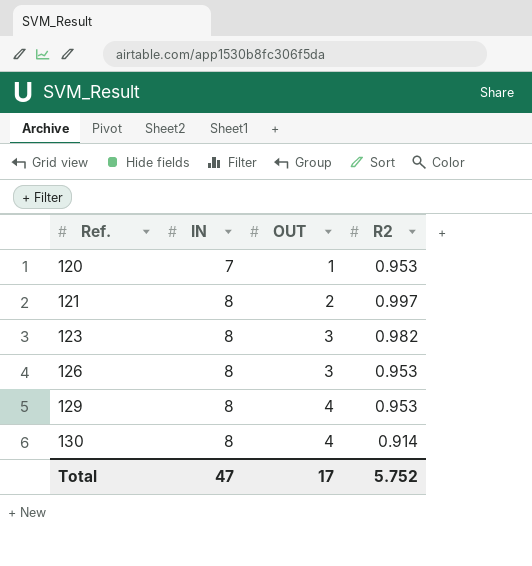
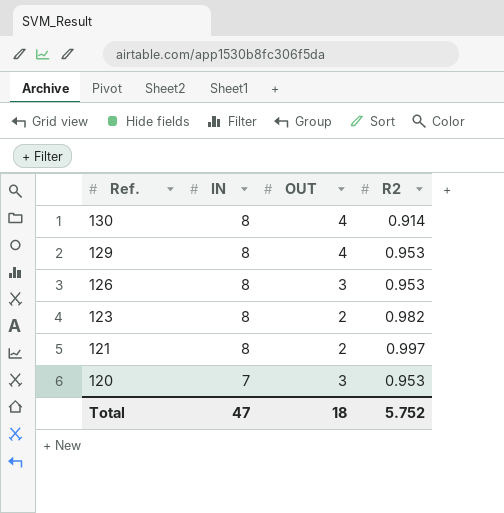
row order: Ref. ascending -> Ref. descending
123 | OUT: 3 -> 2
120 | OUT: 1 -> 3
Total | OUT: 17 -> 18

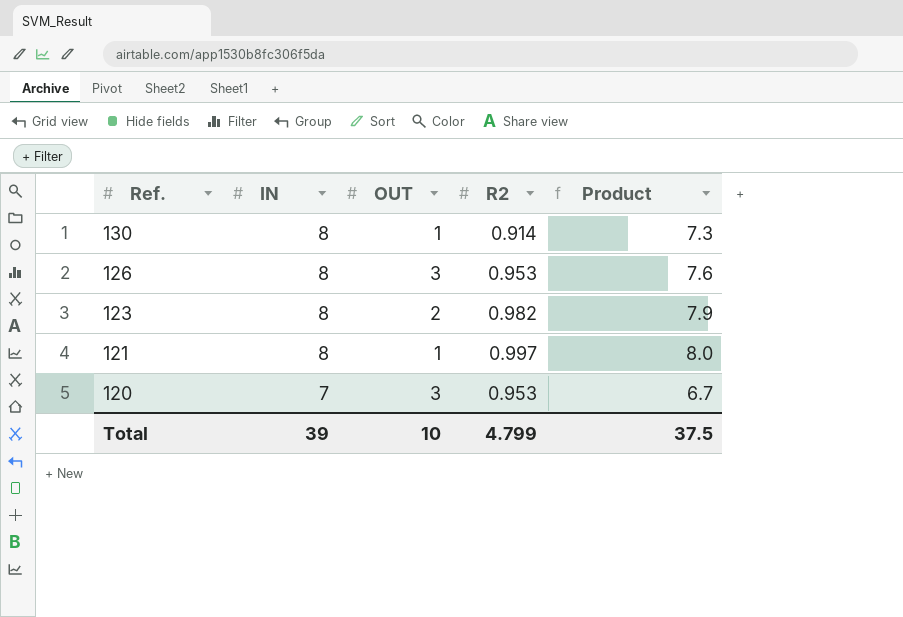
column Product | formula: none -> [IN] * [R2]
row 129: 8 | 4 | 0.953 -> none
130 | OUT: 4 -> 1
121 | OUT: 2 -> 1
Total | IN: 47 -> 39
Total | OUT: 18 -> 10
Total | R2: 5.752 -> 4.799

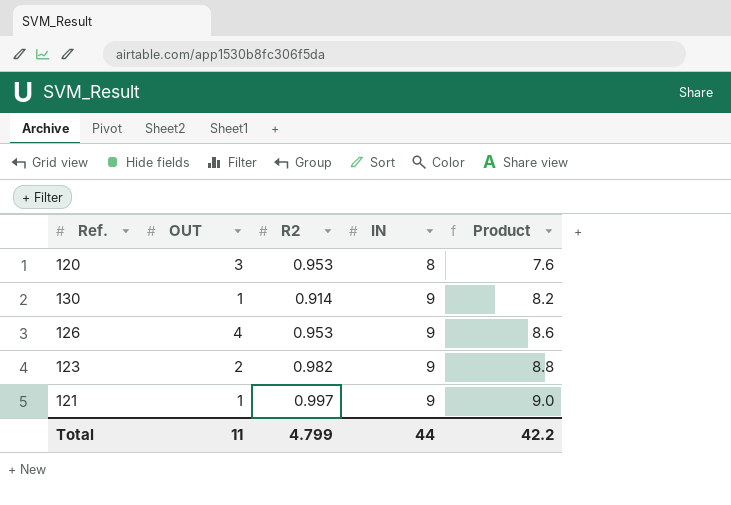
row order: Ref. descending -> IN ascending
column IN | position: 2 -> 4
120 | IN: 7 -> 8
120 | Product: 6.7 -> 7.6
130 | IN: 8 -> 9
130 | Product: 7.3 -> 8.2
126 | OUT: 3 -> 4
126 | IN: 8 -> 9
126 | Product: 7.6 -> 8.6
123 | IN: 8 -> 9
123 | Product: 7.9 -> 8.8
121 | IN: 8 -> 9
121 | Product: 8.0 -> 9.0
Total | OUT: 10 -> 11
Total | IN: 39 -> 44
Total | Product: 37.5 -> 42.2

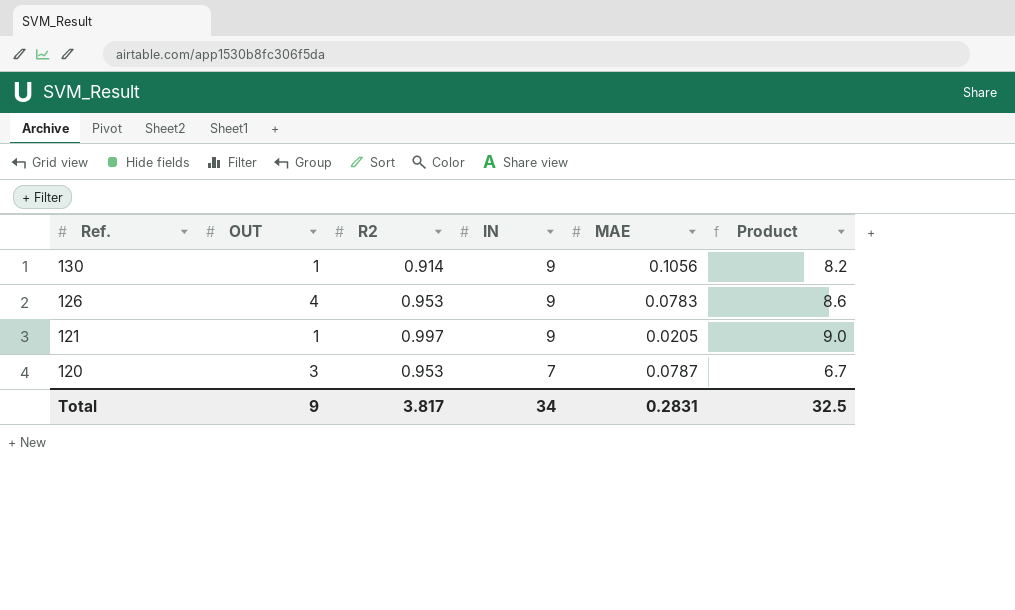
row order: IN ascending -> Ref. descending
column MAE | position: none -> 5
row 123: 2 | 0.982 | 9 | 8.8 -> none
120 | IN: 8 -> 7
120 | Product: 7.6 -> 6.7
Total | OUT: 11 -> 9
Total | R2: 4.799 -> 3.817
Total | IN: 44 -> 34
Total | Product: 42.2 -> 32.5

